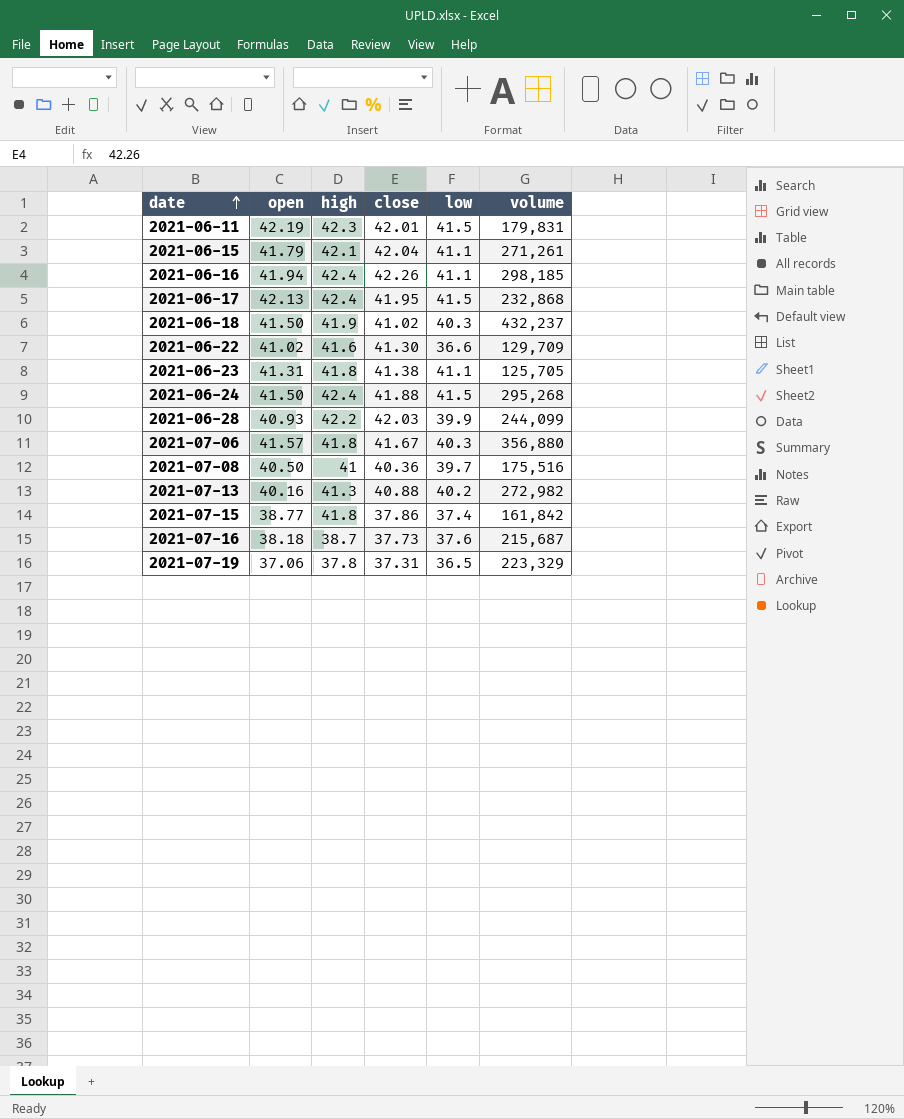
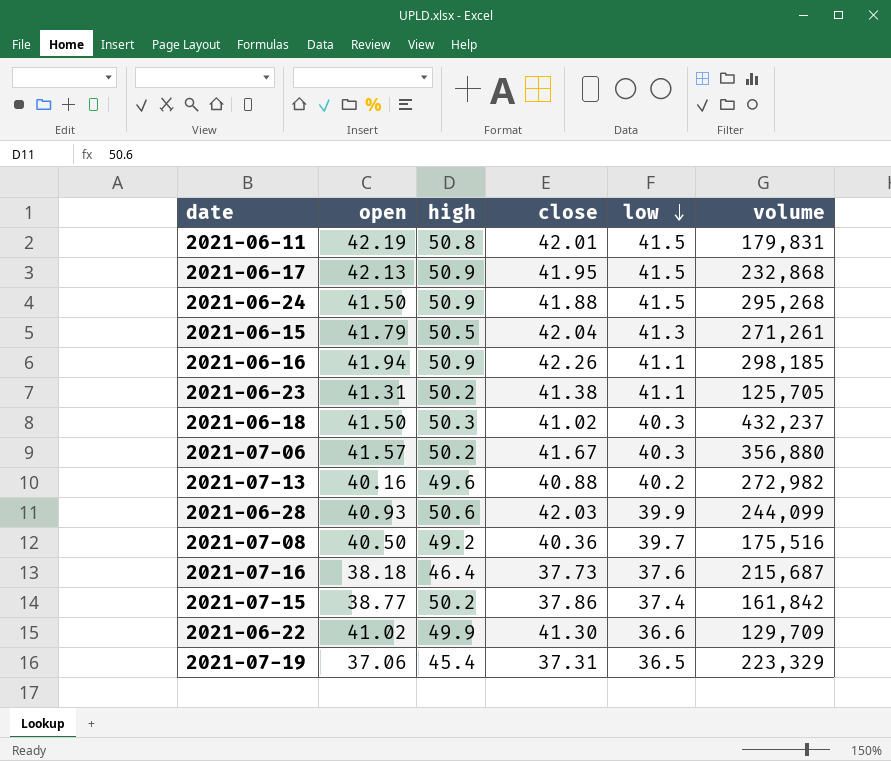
row order: date ascending -> low descending
2021-06-11 | high: 42.3 -> 50.8
2021-06-17 | high: 42.4 -> 50.9
2021-06-24 | high: 42.4 -> 50.9
2021-06-15 | high: 42.1 -> 50.5
2021-06-15 | low: 41.1 -> 41.3
2021-06-16 | high: 42.4 -> 50.9
2021-06-23 | high: 41.8 -> 50.2
2021-06-18 | high: 41.9 -> 50.3
2021-07-06 | high: 41.8 -> 50.2
2021-07-13 | high: 41.3 -> 49.6
2021-06-28 | high: 42.2 -> 50.6
2021-07-08 | high: 41 -> 49.2
2021-07-16 | high: 38.7 -> 46.4
2021-07-15 | high: 41.8 -> 50.2
2021-06-22 | high: 41.6 -> 49.9
2021-07-19 | high: 37.8 -> 45.4

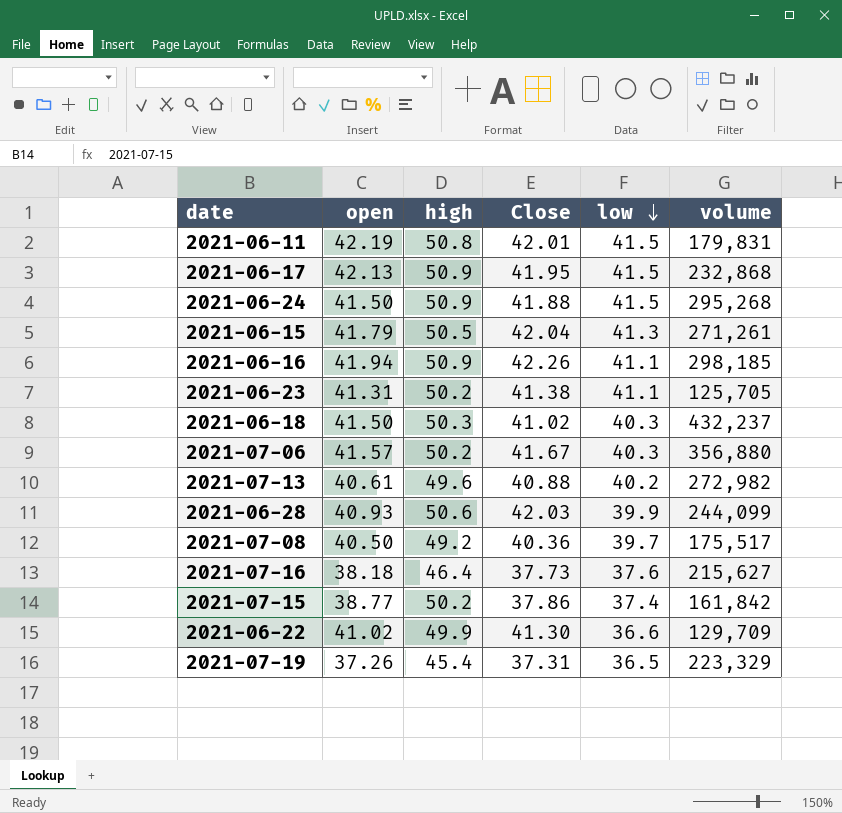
column name: close -> Close
2021-07-13 | open: 40.16 -> 40.61
2021-07-08 | volume: 175,516 -> 175,517
2021-07-16 | volume: 215,687 -> 215,627
2021-07-19 | open: 37.06 -> 37.26

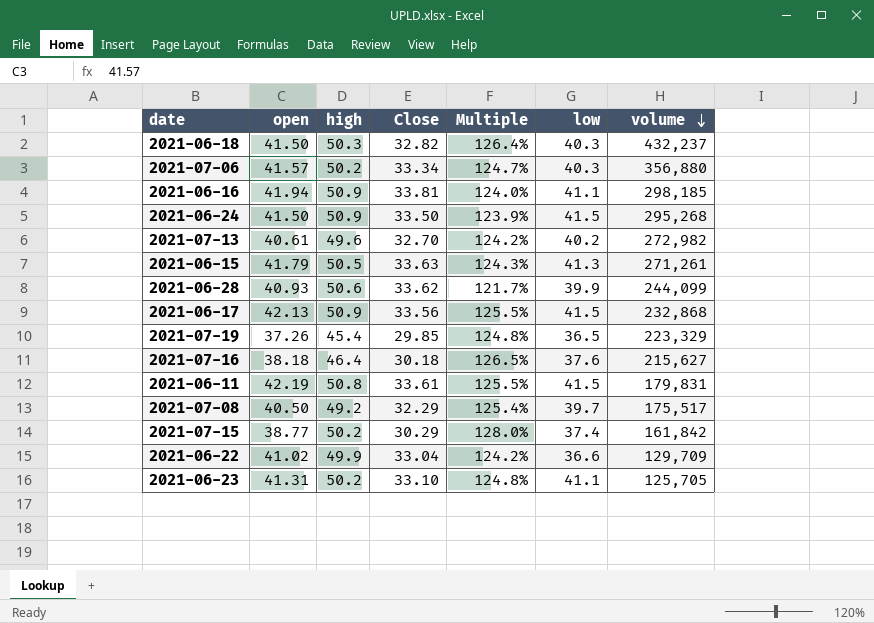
row order: low descending -> volume descending
column Multiple | formula: none -> [open] / [Close]
2021-06-18 | Close: 41.02 -> 32.82
2021-07-06 | Close: 41.67 -> 33.34
2021-06-16 | Close: 42.26 -> 33.81
2021-06-24 | Close: 41.88 -> 33.50
2021-07-13 | Close: 40.88 -> 32.70
2021-06-15 | Close: 42.04 -> 33.63
2021-06-28 | Close: 42.03 -> 33.62
2021-06-17 | Close: 41.95 -> 33.56
2021-07-19 | Close: 37.31 -> 29.85
2021-07-16 | Close: 37.73 -> 30.18
2021-06-11 | Close: 42.01 -> 33.61
2021-07-08 | Close: 40.36 -> 32.29
2021-07-15 | Close: 37.86 -> 30.29
2021-06-22 | Close: 41.30 -> 33.04
2021-06-23 | Close: 41.38 -> 33.10

